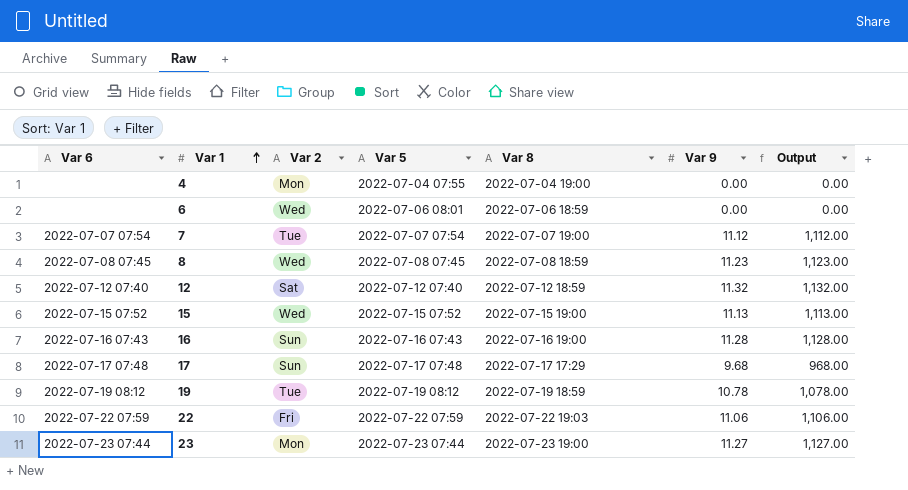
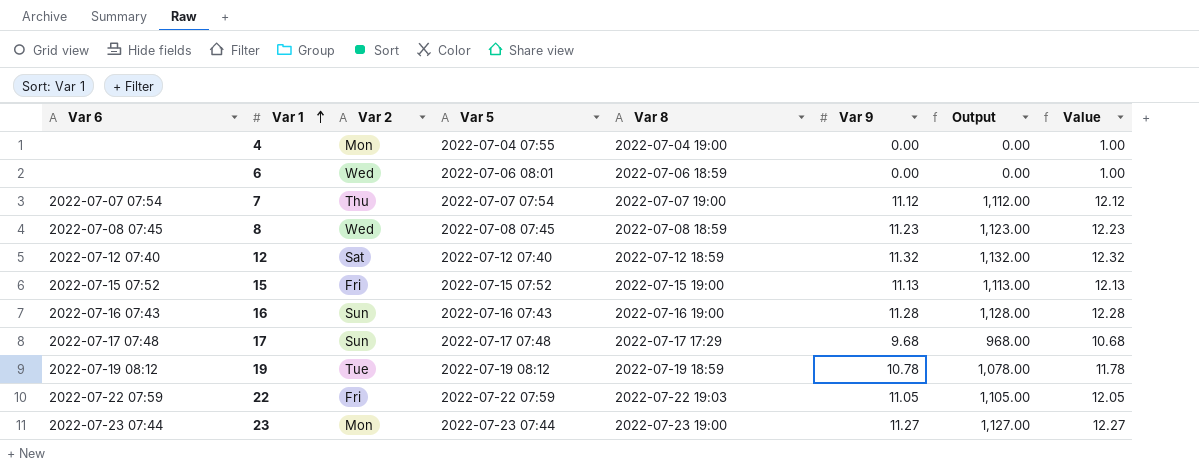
column Value | formula: none -> [Var 9] + 1
7 | Var 2: Tue -> Thu
15 | Var 2: Wed -> Fri
22 | Var 9: 11.06 -> 11.05
22 | Output: 1,106.00 -> 1,105.00

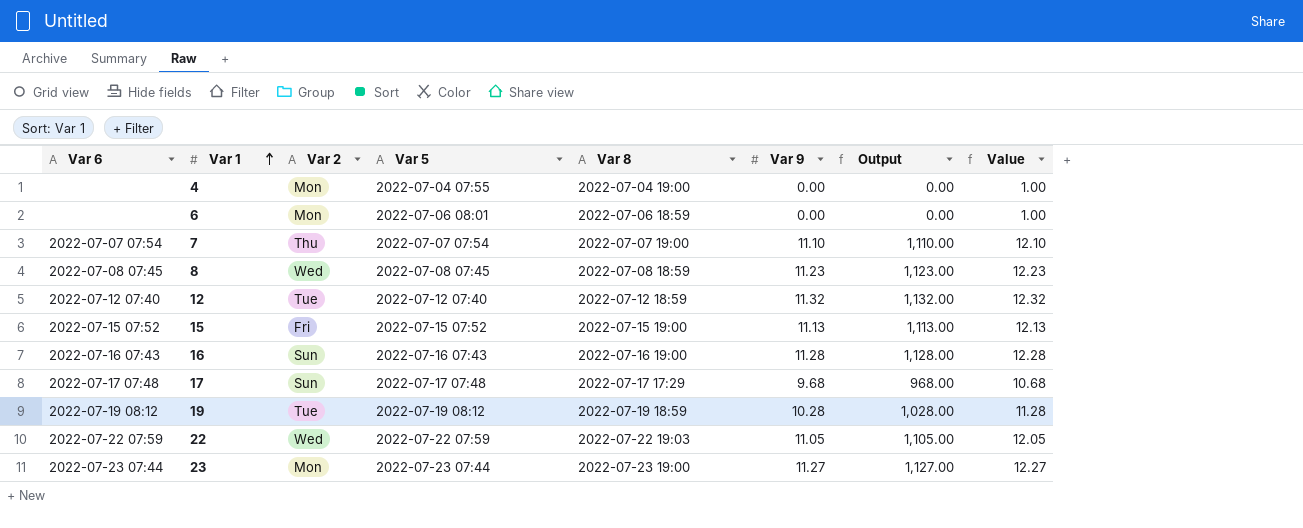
6 | Var 2: Wed -> Mon
7 | Var 9: 11.12 -> 11.10
7 | Output: 1,112.00 -> 1,110.00
7 | Value: 12.12 -> 12.10
12 | Var 2: Sat -> Tue
19 | Var 9: 10.78 -> 10.28
19 | Output: 1,078.00 -> 1,028.00
19 | Value: 11.78 -> 11.28
22 | Var 2: Fri -> Wed

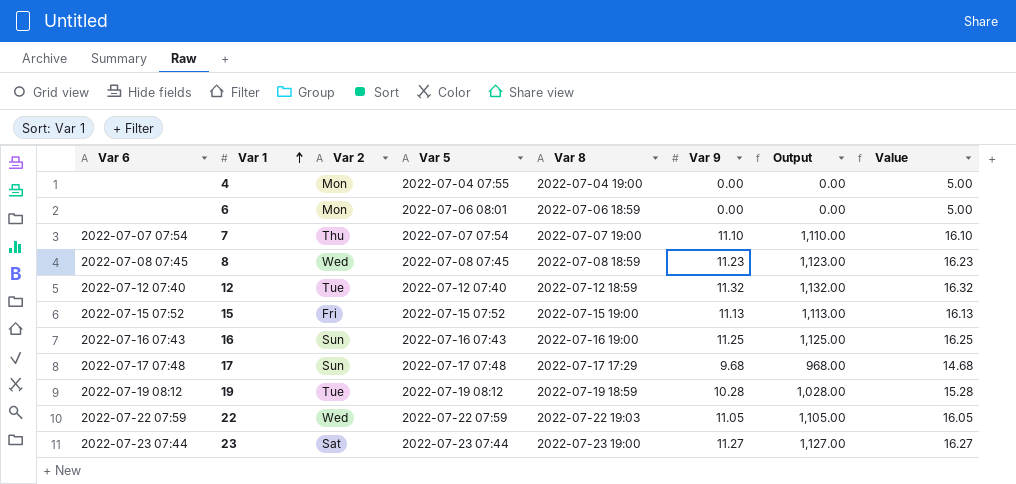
column Value | formula: [Var 9] + 1 -> [Var 9] + 5
16 | Var 9: 11.28 -> 11.25
16 | Output: 1,128.00 -> 1,125.00
23 | Var 2: Mon -> Sat

